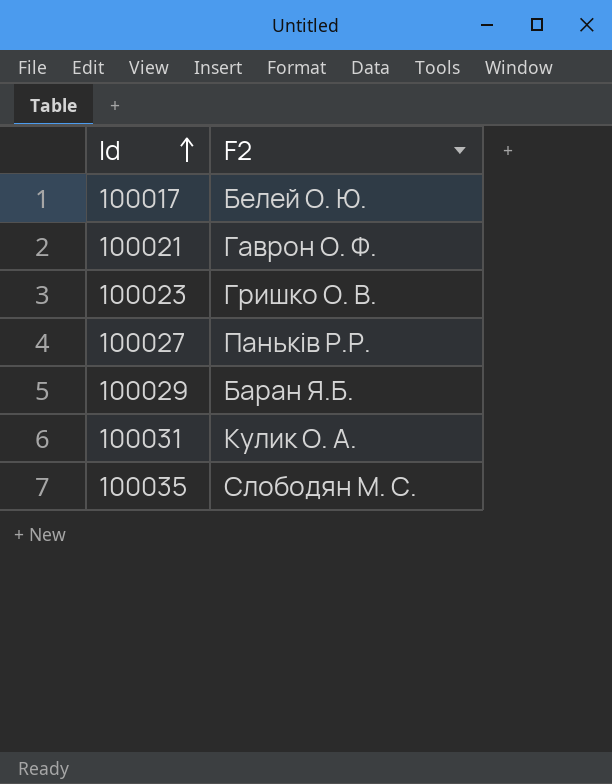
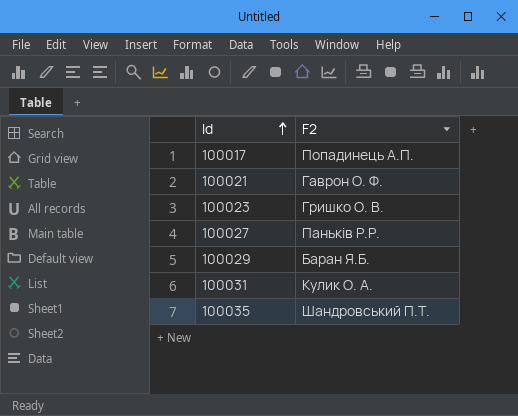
100017 | F2: Белей О. Ю. -> Попадинець А.П.
100035 | F2: Слободян М. С. -> Шандровський П.Т.

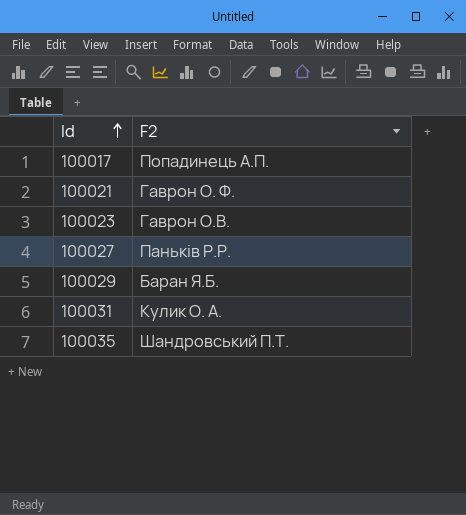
100023 | F2: Гришко О. В. -> Гаврон О.В.

